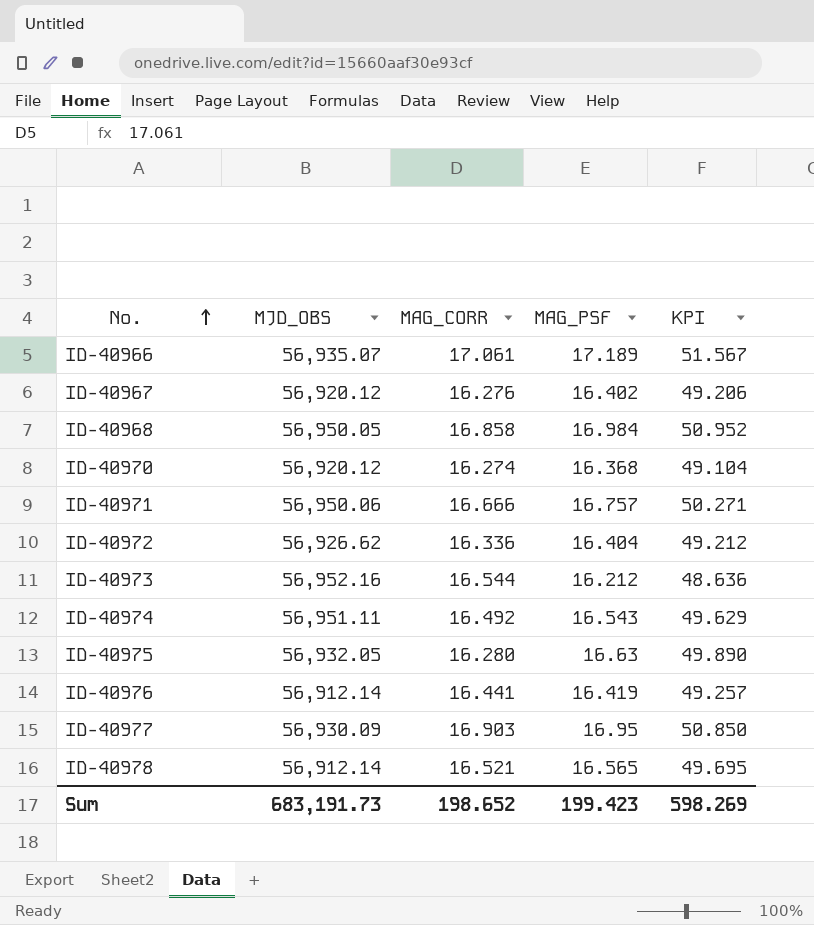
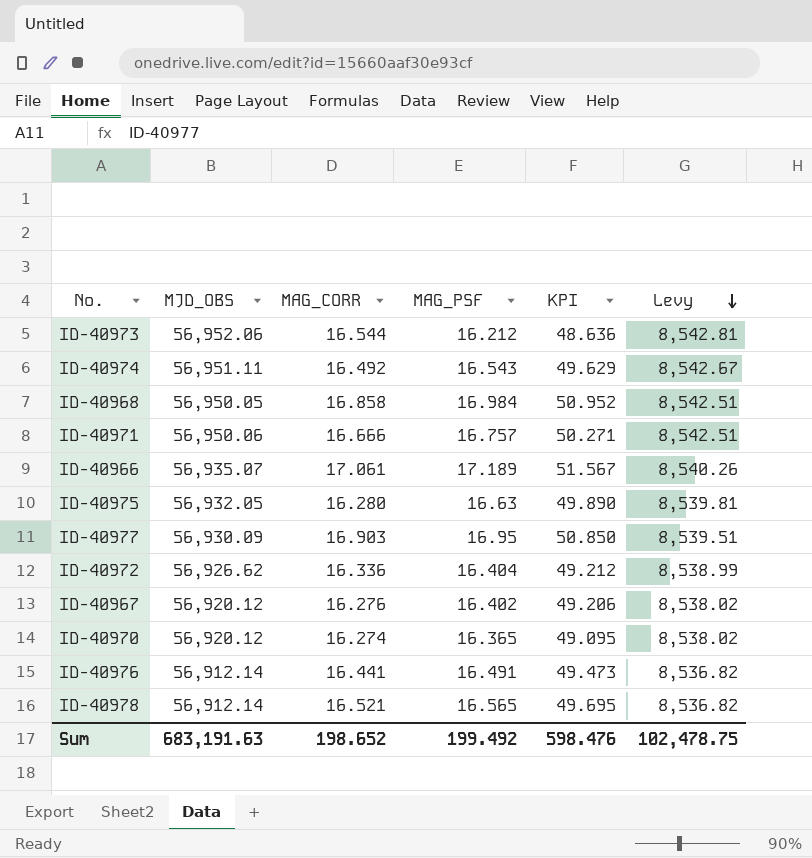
row order: No. ascending -> Levy descending
column Levy | formula: none -> [MJD_OBS] * 0.15
ID-40973 | MJD_OBS: 56,952.16 -> 56,952.06
ID-40970 | MAG_PSF: 16.368 -> 16.365
ID-40970 | KPI: 49.104 -> 49.095
ID-40976 | MAG_PSF: 16.419 -> 16.491
ID-40976 | KPI: 49.257 -> 49.473
Sum | MJD_OBS: 683,191.73 -> 683,191.63
Sum | MAG_PSF: 199.423 -> 199.492
Sum | KPI: 598.269 -> 598.476

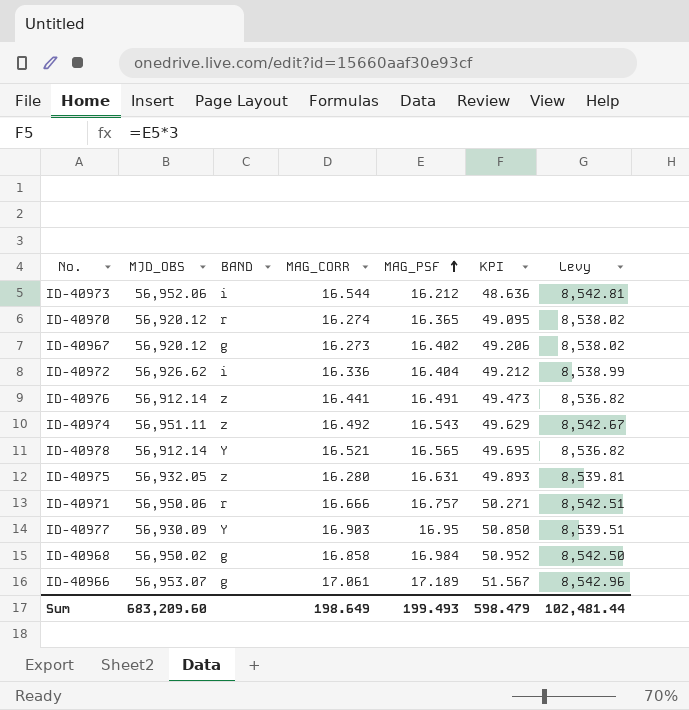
row order: Levy descending -> MAG_PSF ascending
column BAND | position: none -> 3
ID-40967 | MAG_CORR: 16.276 -> 16.273
ID-40975 | MAG_PSF: 16.63 -> 16.631
ID-40975 | KPI: 49.890 -> 49.893
ID-40968 | MJD_OBS: 56,950.05 -> 56,950.02
ID-40968 | Levy: 8,542.51 -> 8,542.50
ID-40966 | MJD_OBS: 56,935.07 -> 56,953.07
ID-40966 | Levy: 8,540.26 -> 8,542.96
Sum | MJD_OBS: 683,191.63 -> 683,209.60
Sum | MAG_CORR: 198.652 -> 198.649
Sum | MAG_PSF: 199.492 -> 199.493
Sum | KPI: 598.476 -> 598.479
Sum | Levy: 102,478.75 -> 102,481.44

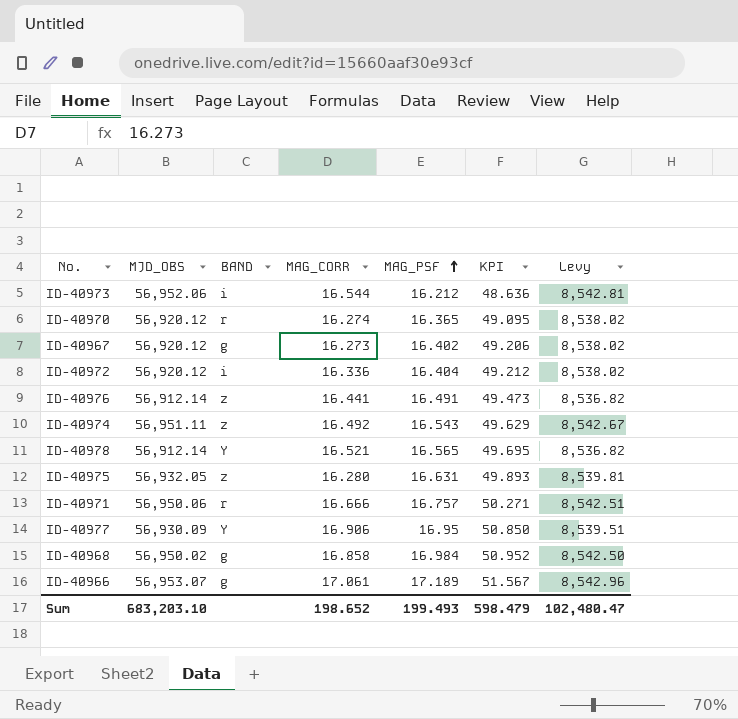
ID-40972 | MJD_OBS: 56,926.62 -> 56,920.12
ID-40972 | Levy: 8,538.99 -> 8,538.02
ID-40977 | MAG_CORR: 16.903 -> 16.906
Sum | MJD_OBS: 683,209.60 -> 683,203.10
Sum | MAG_CORR: 198.649 -> 198.652
Sum | Levy: 102,481.44 -> 102,480.47

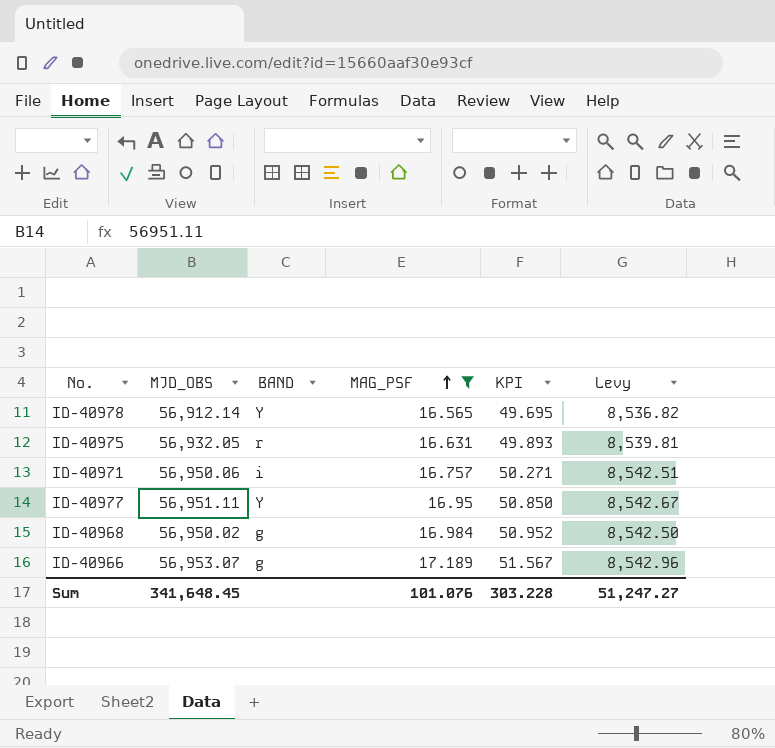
filter: none -> MAG_PSF >= 16.565
column MAG_CORR | position: 4 -> none
ID-40975 | BAND: z -> r
ID-40971 | BAND: r -> i
ID-40977 | MJD_OBS: 56,930.09 -> 56,951.11
ID-40977 | Levy: 8,539.51 -> 8,542.67
Sum | MJD_OBS: 683,203.10 -> 341,648.45
Sum | MAG_PSF: 199.493 -> 101.076
Sum | KPI: 598.479 -> 303.228
Sum | Levy: 102,480.47 -> 51,247.27

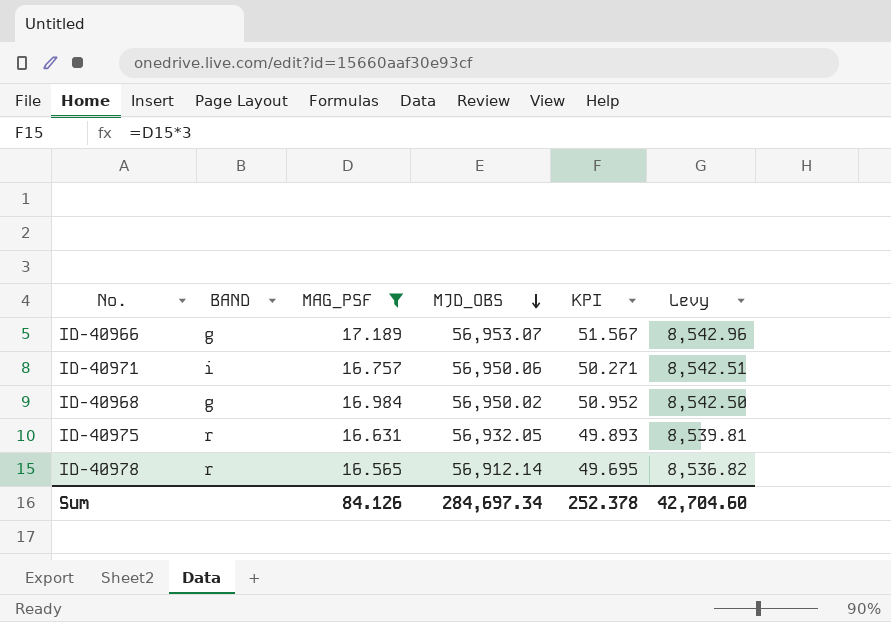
row order: MAG_PSF ascending -> MJD_OBS descending
column MJD_OBS | position: 2 -> 4
row ID-40977: 56,951.11 | Y | 16.95 | 50.850 | 8,542.67 -> none
ID-40978 | BAND: Y -> r
Sum | MAG_PSF: 101.076 -> 84.126
Sum | MJD_OBS: 341,648.45 -> 284,697.34
Sum | KPI: 303.228 -> 252.378
Sum | Levy: 51,247.27 -> 42,704.60

